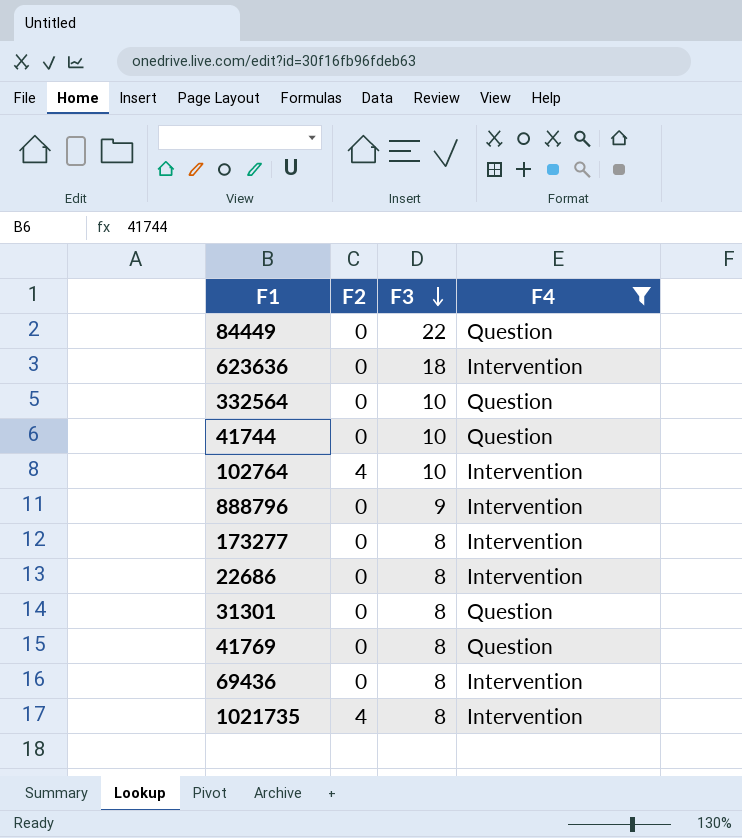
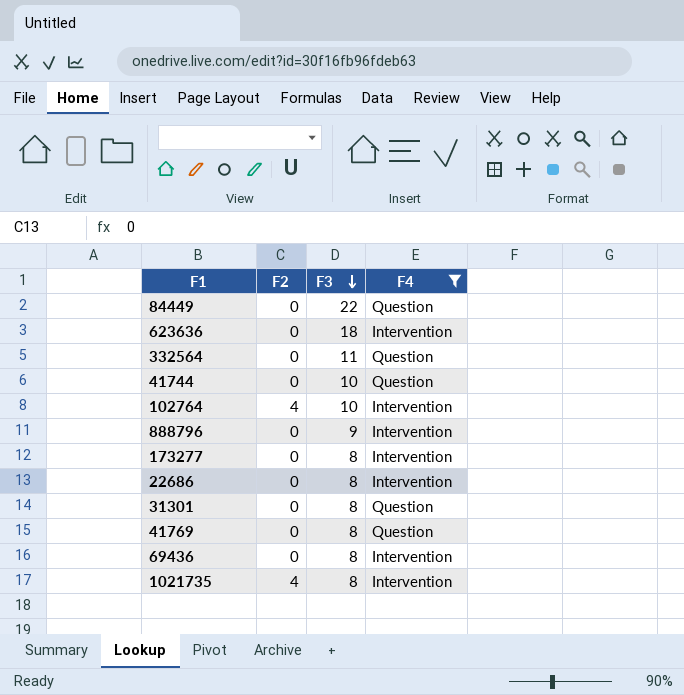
332564 | F3: 10 -> 11

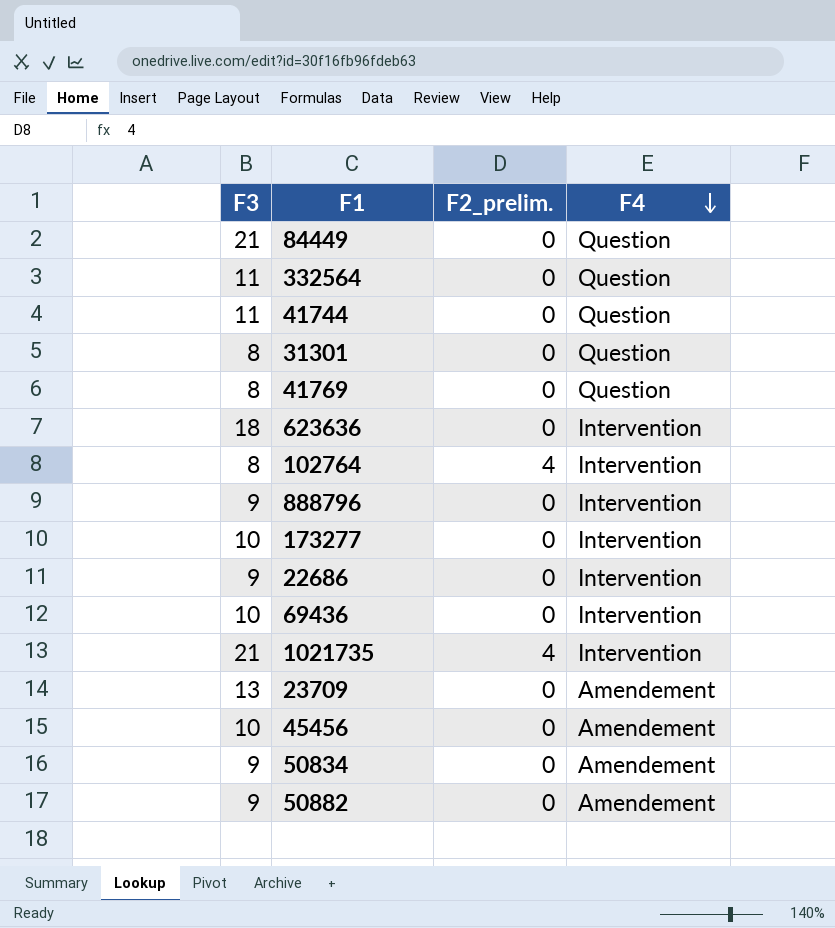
filter: F4 != Amendement -> none
row order: F3 descending -> F4 descending
column F3 | position: 3 -> 1
column name: F2 -> F2_prelim.
84449 | F3: 22 -> 21
41744 | F3: 10 -> 11
102764 | F3: 10 -> 8
173277 | F3: 8 -> 10
22686 | F3: 8 -> 9
69436 | F3: 8 -> 10
1021735 | F3: 8 -> 21

